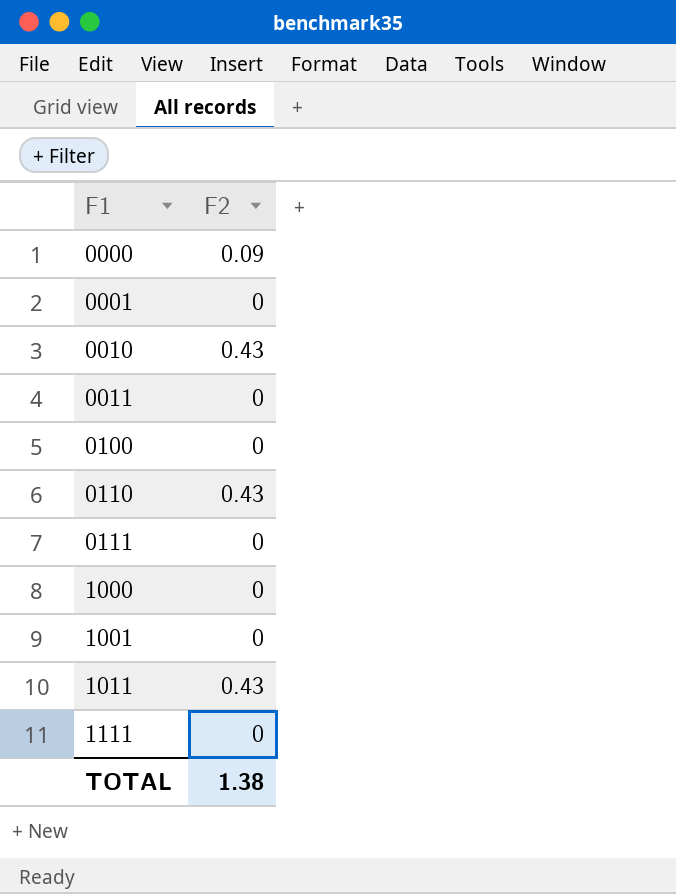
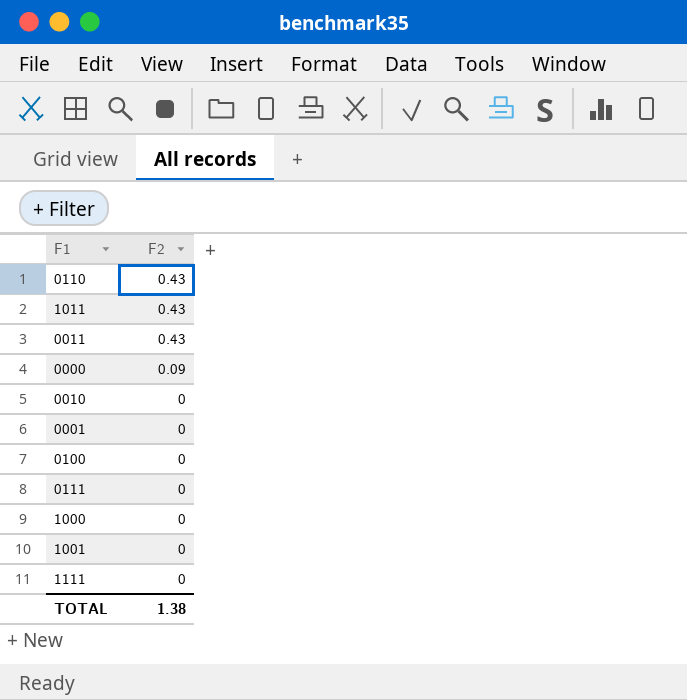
row order: F1 ascending -> F2 descending
0011 | F2: 0 -> 0.43
0010 | F2: 0.43 -> 0

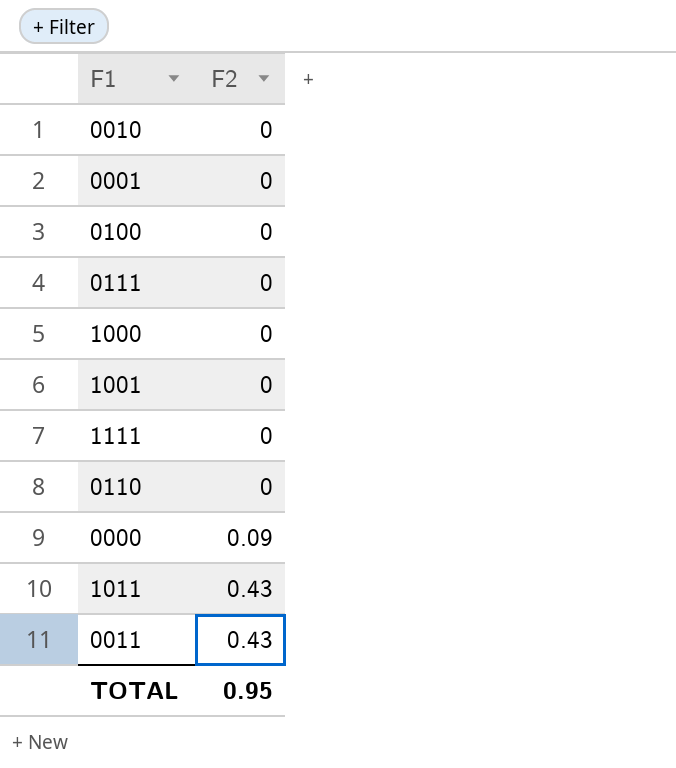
row order: F2 descending -> F2 ascending
0110 | F2: 0.43 -> 0
TOTAL | F2: 1.38 -> 0.95

